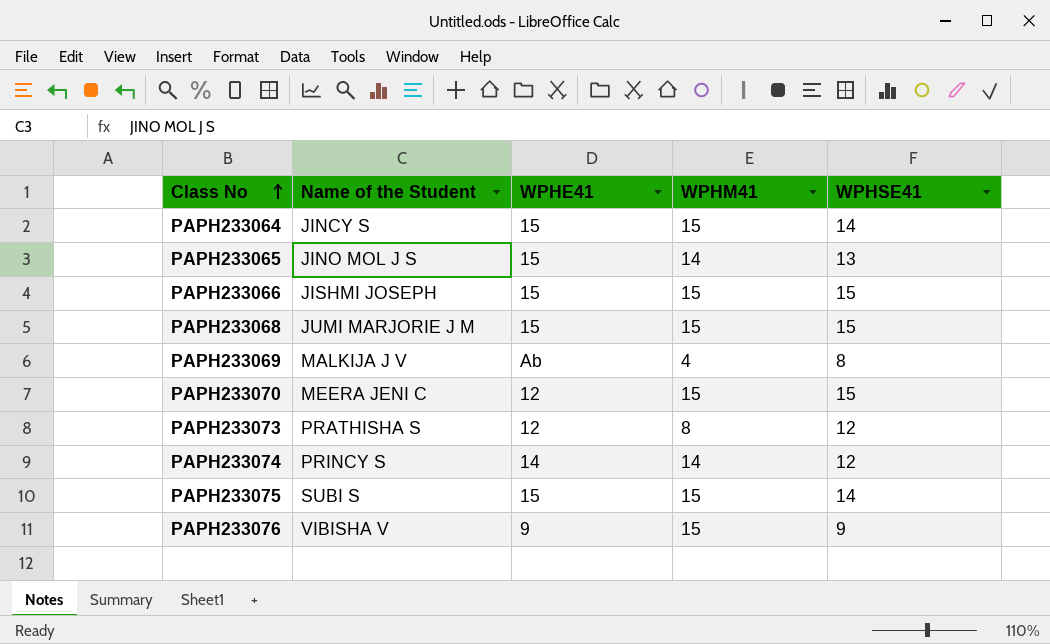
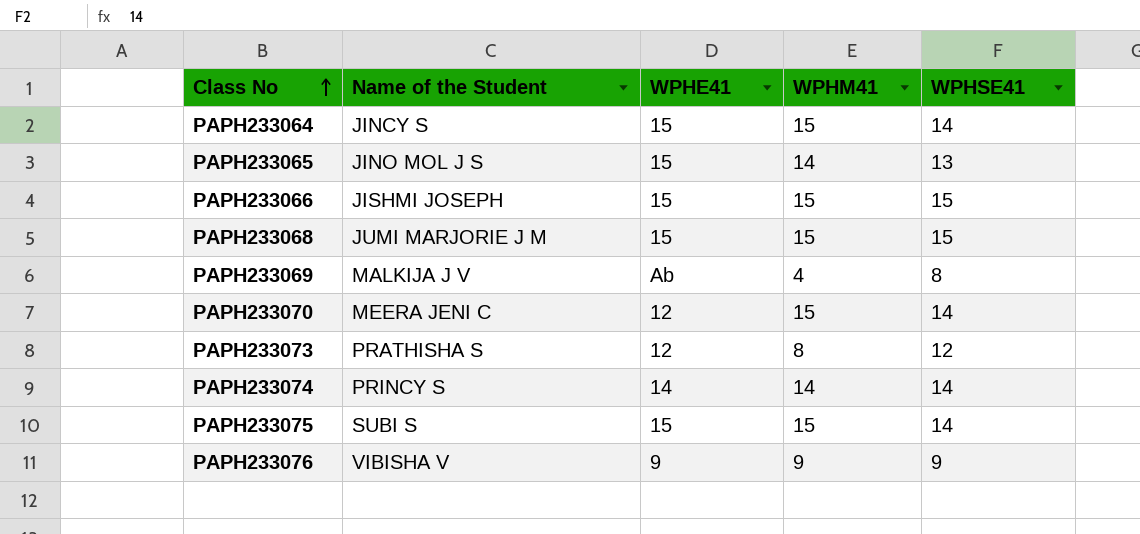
PAPH233070 | WPHSE41: 15 -> 14
PAPH233074 | WPHSE41: 12 -> 14
PAPH233076 | WPHM41: 15 -> 9

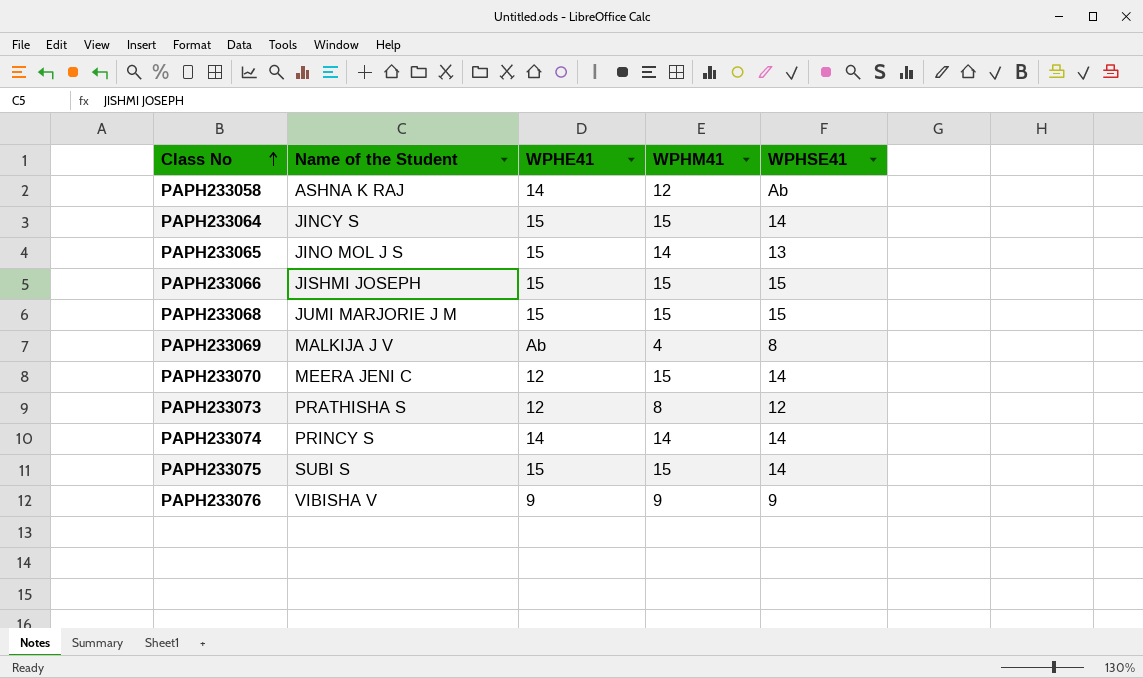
row PAPH233058: none -> ASHNA K RAJ | 14 | 12 | Ab

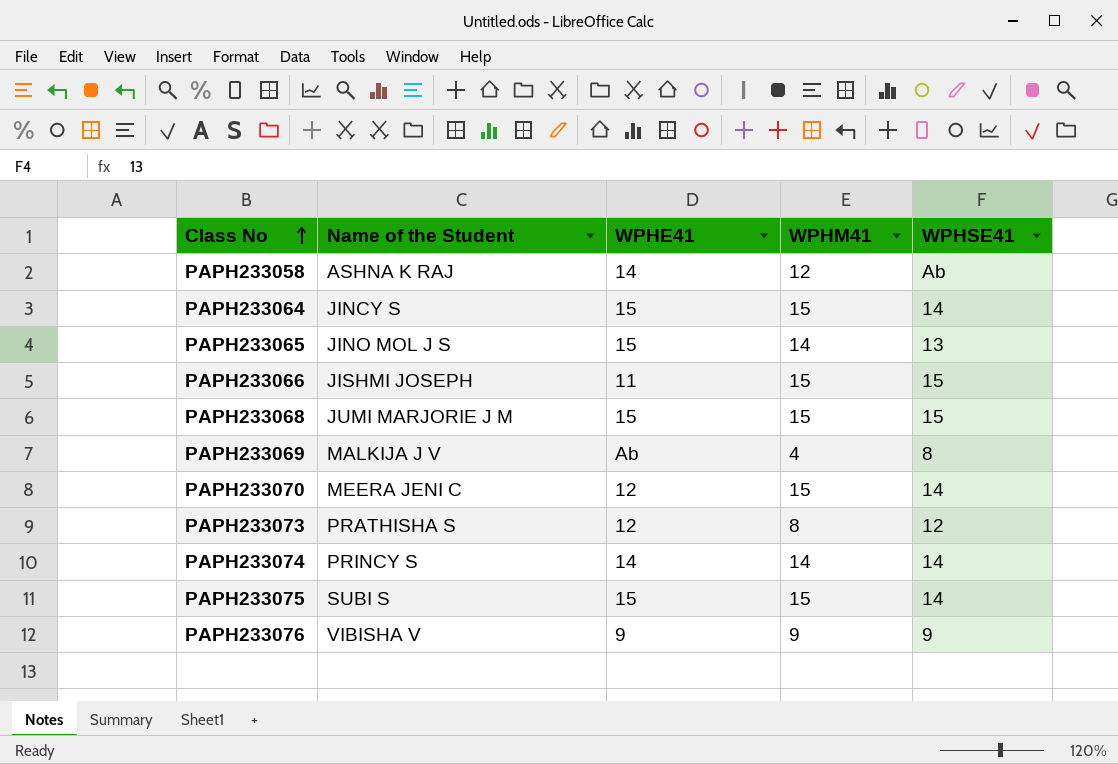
PAPH233066 | WPHE41: 15 -> 11

